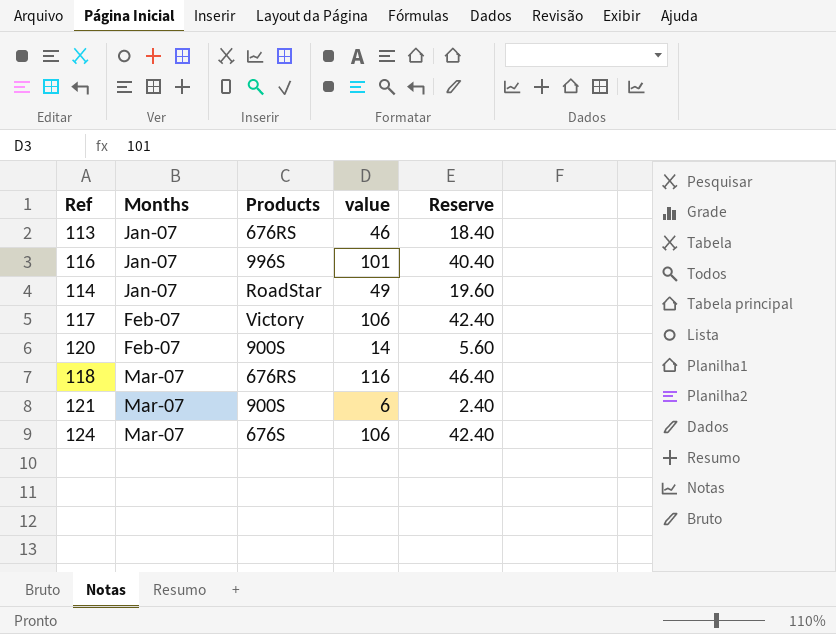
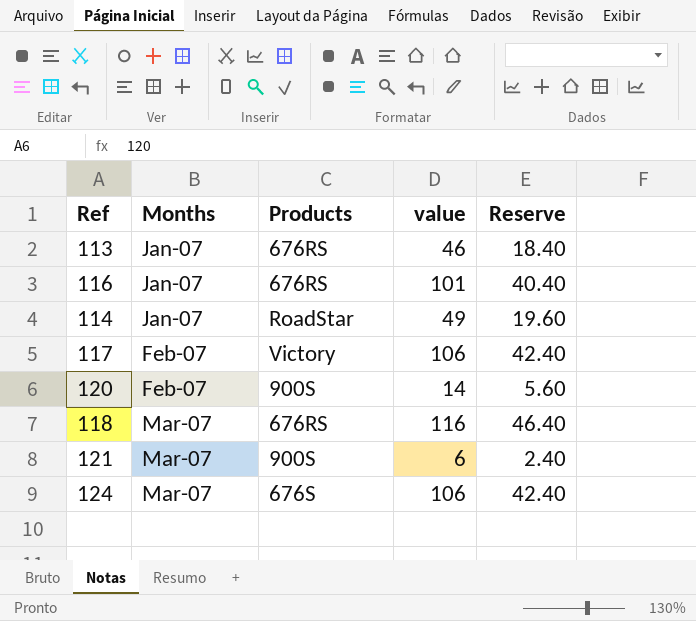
116 | Products: 996S -> 676RS

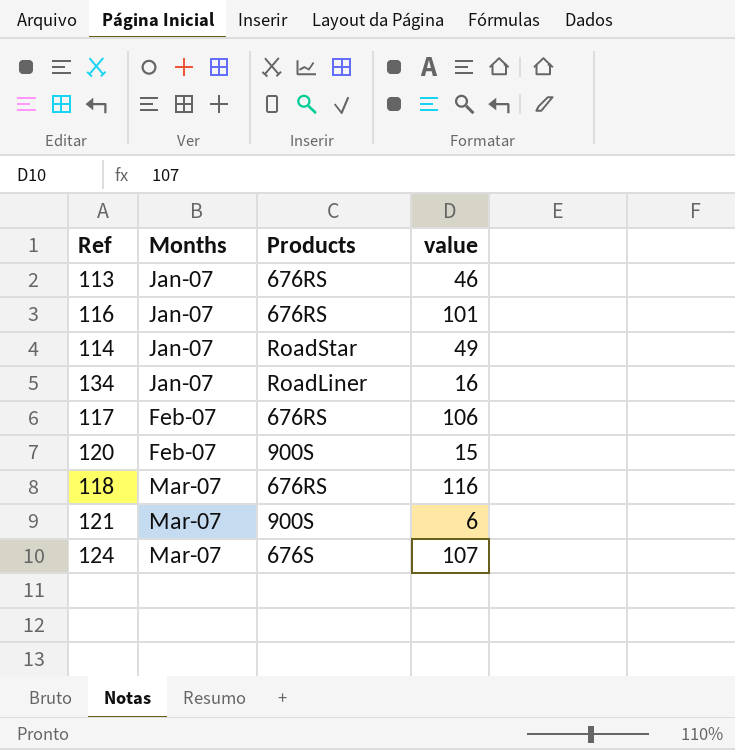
column Reserve | formula: [value] * 0.4 -> none
row 134: none -> Jan-07 | RoadLiner | 16
117 | Products: Victory -> 676RS
120 | value: 14 -> 15
124 | value: 106 -> 107

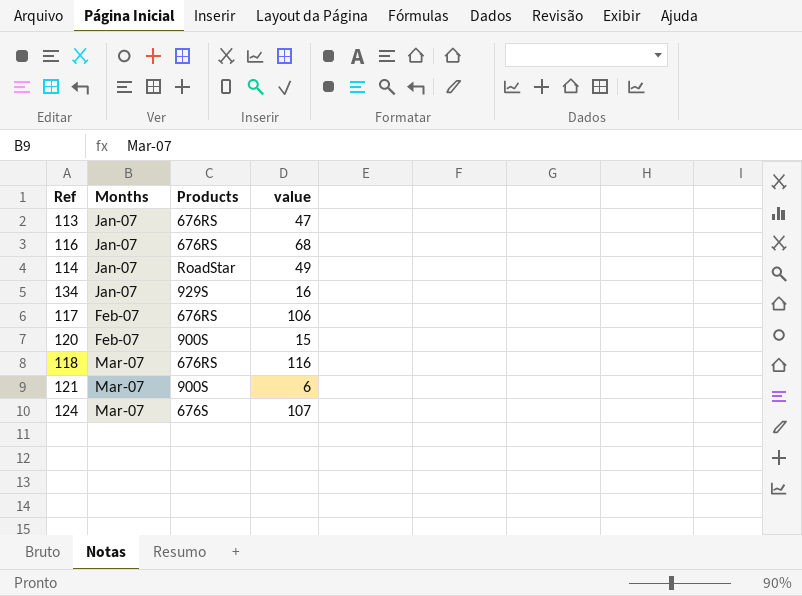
113 | value: 46 -> 47
116 | value: 101 -> 68
134 | Products: RoadLiner -> 929S

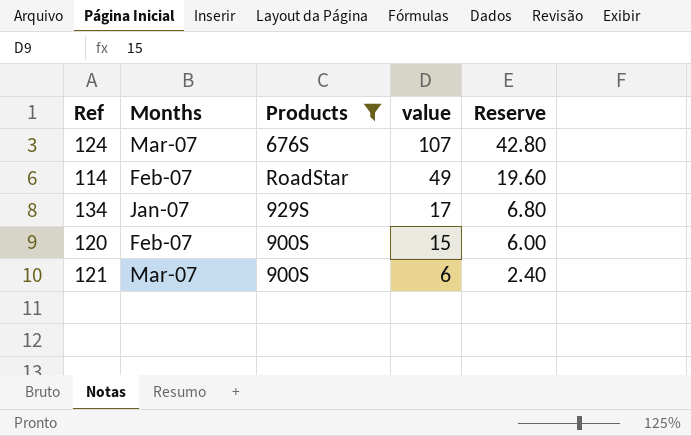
filter: none -> Products != 676RS
row order: Months ascending -> value descending
column Reserve | formula: none -> [value] * 0.4
114 | Months: Jan-07 -> Feb-07
134 | value: 16 -> 17

